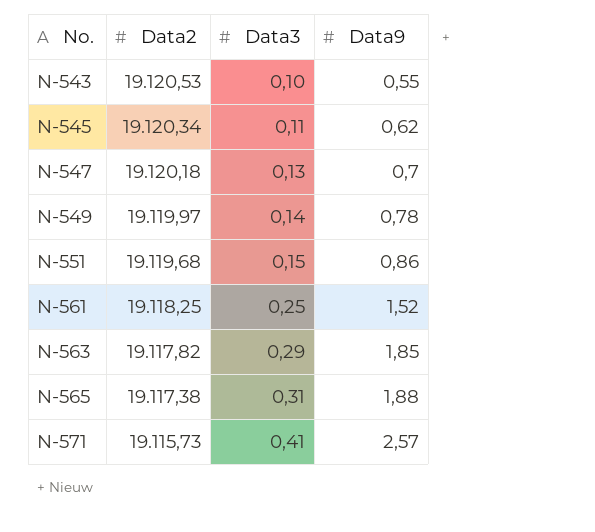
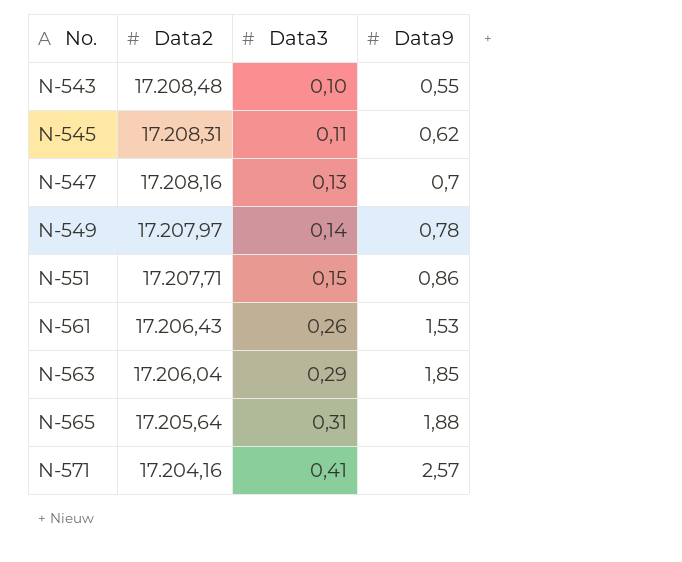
N-543 | Data2: 19.120,53 -> 17.208,48
N-545 | Data2: 19.120,34 -> 17.208,31
N-547 | Data2: 19.120,18 -> 17.208,16
N-549 | Data2: 19.119,97 -> 17.207,97
N-551 | Data2: 19.119,68 -> 17.207,71
N-561 | Data2: 19.118,25 -> 17.206,43
N-561 | Data3: 0,25 -> 0,26
N-561 | Data9: 1,52 -> 1,53
N-563 | Data2: 19.117,82 -> 17.206,04
N-565 | Data2: 19.117,38 -> 17.205,64
N-571 | Data2: 19.115,73 -> 17.204,16

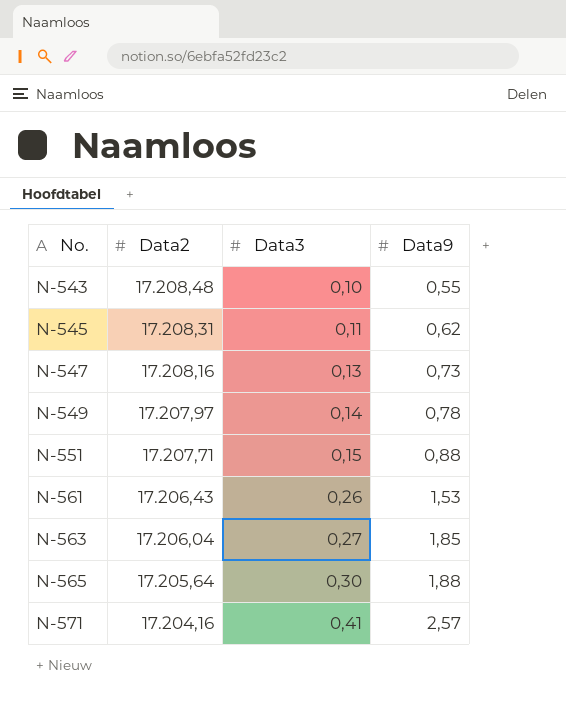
N-547 | Data9: 0,7 -> 0,73
N-551 | Data9: 0,86 -> 0,88
N-563 | Data3: 0,29 -> 0,27
N-565 | Data3: 0,31 -> 0,30

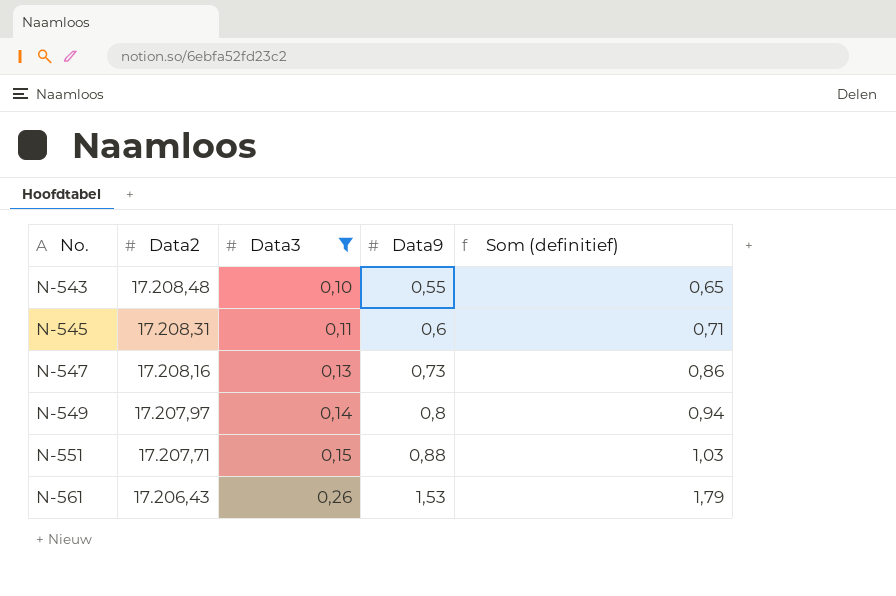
filter: none -> Data3 <= 0,26
column Som (definitief) | formula: none -> [Data3] + [Data9]
N-545 | Data9: 0,62 -> 0,6
N-549 | Data9: 0,78 -> 0,8

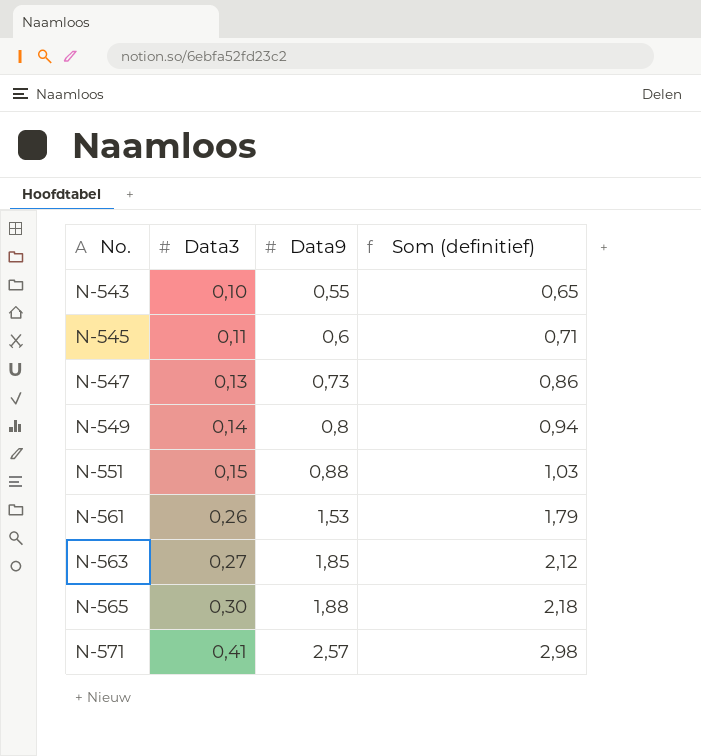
filter: Data3 <= 0,26 -> none
column Data2 | position: 2 -> none

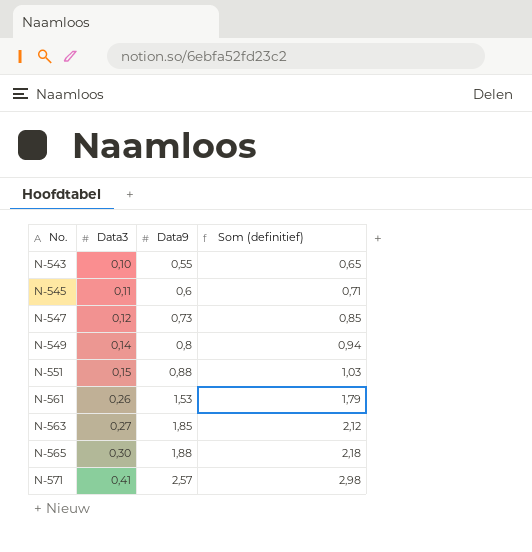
N-547 | Data3: 0,13 -> 0,12
N-547 | Som (definitief): 0,86 -> 0,85

